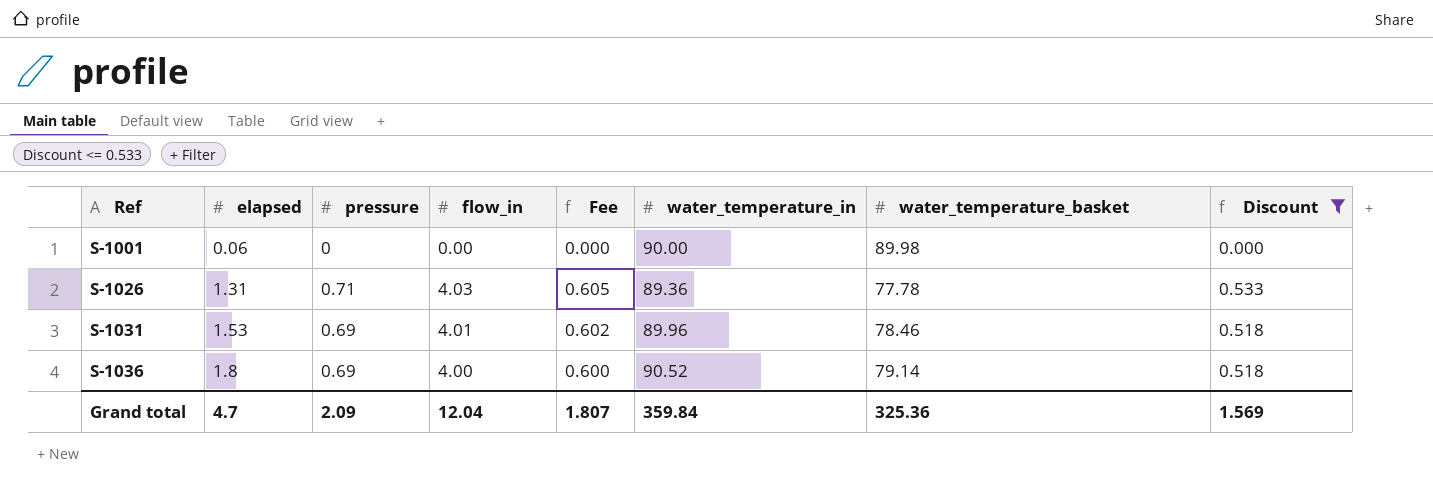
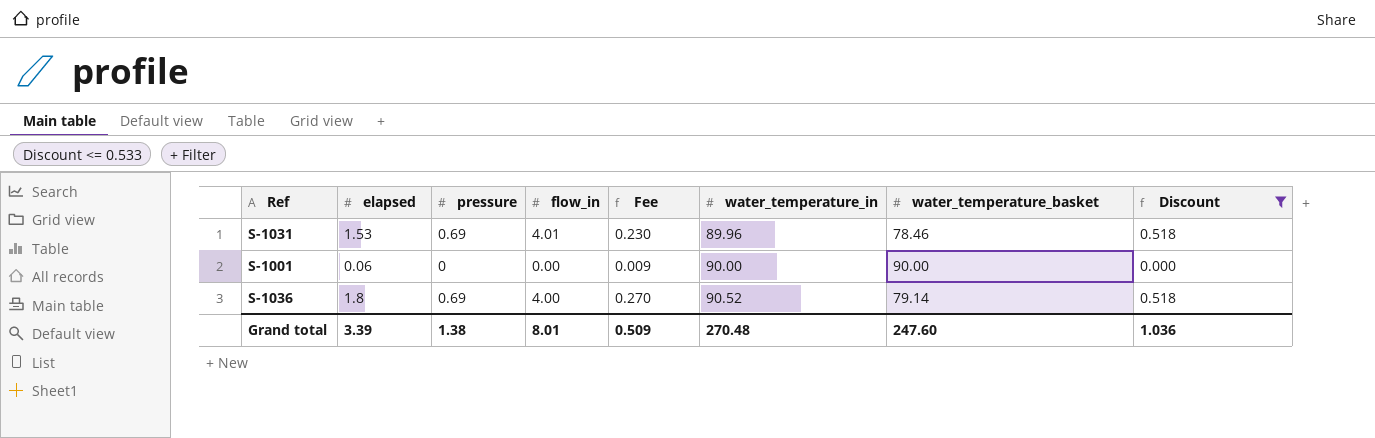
row order: Ref ascending -> water_temperature_in ascending
column Fee | formula: [flow_in] * 0.15 -> [elapsed] * 0.15
row S-1026: 1.31 | 0.71 | 4.03 | 0.605 | 89.36 | 77.78 | 0.533 -> none
S-1001 | water_temperature_basket: 89.98 -> 90.00
Grand total | elapsed: 4.7 -> 3.39
Grand total | pressure: 2.09 -> 1.38
Grand total | flow_in: 12.04 -> 8.01
Grand total | Fee: 1.807 -> 0.509
Grand total | water_temperature_in: 359.84 -> 270.48
Grand total | water_temperature_basket: 325.36 -> 247.60
Grand total | Discount: 1.569 -> 1.036

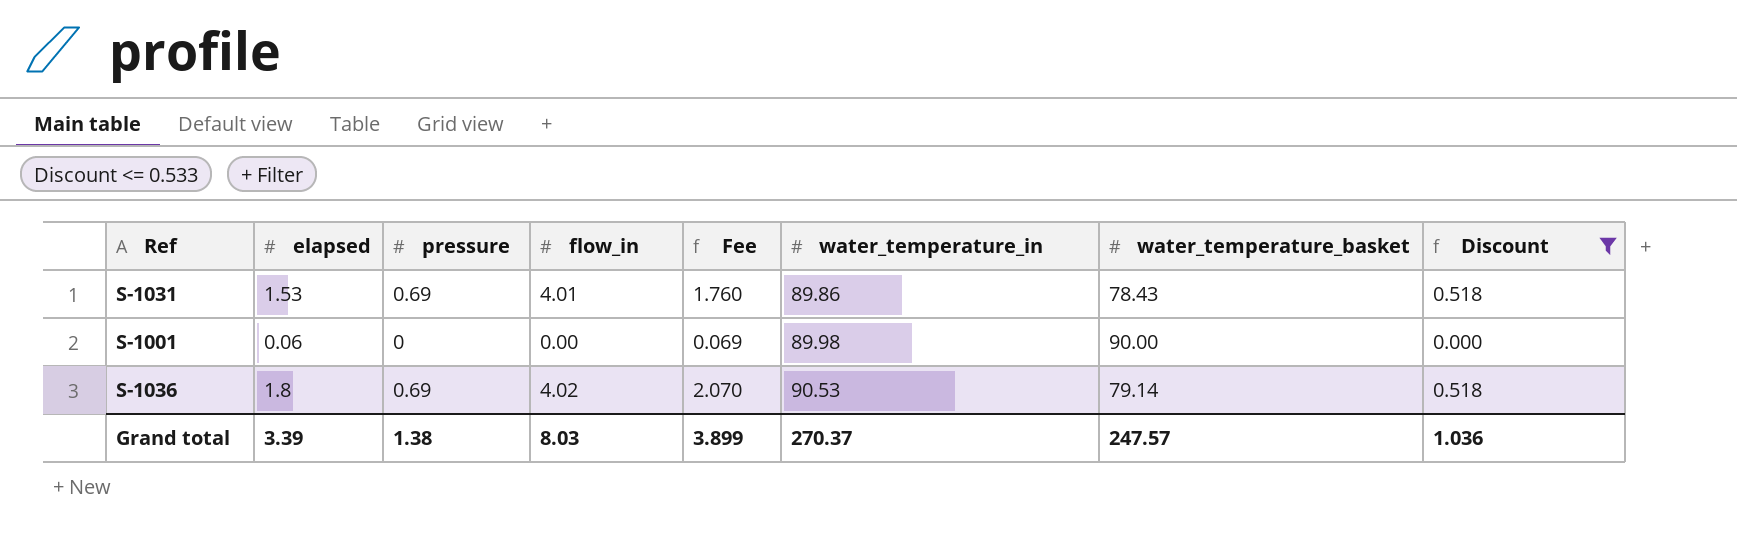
column Fee | formula: [elapsed] * 0.15 -> [elapsed] * 1.15
S-1031 | water_temperature_in: 89.96 -> 89.86
S-1031 | water_temperature_basket: 78.46 -> 78.43
S-1001 | water_temperature_in: 90.00 -> 89.98
S-1036 | flow_in: 4.00 -> 4.02
S-1036 | water_temperature_in: 90.52 -> 90.53
Grand total | flow_in: 8.01 -> 8.03
Grand total | Fee: 0.509 -> 3.899
Grand total | water_temperature_in: 270.48 -> 270.37
Grand total | water_temperature_basket: 247.60 -> 247.57

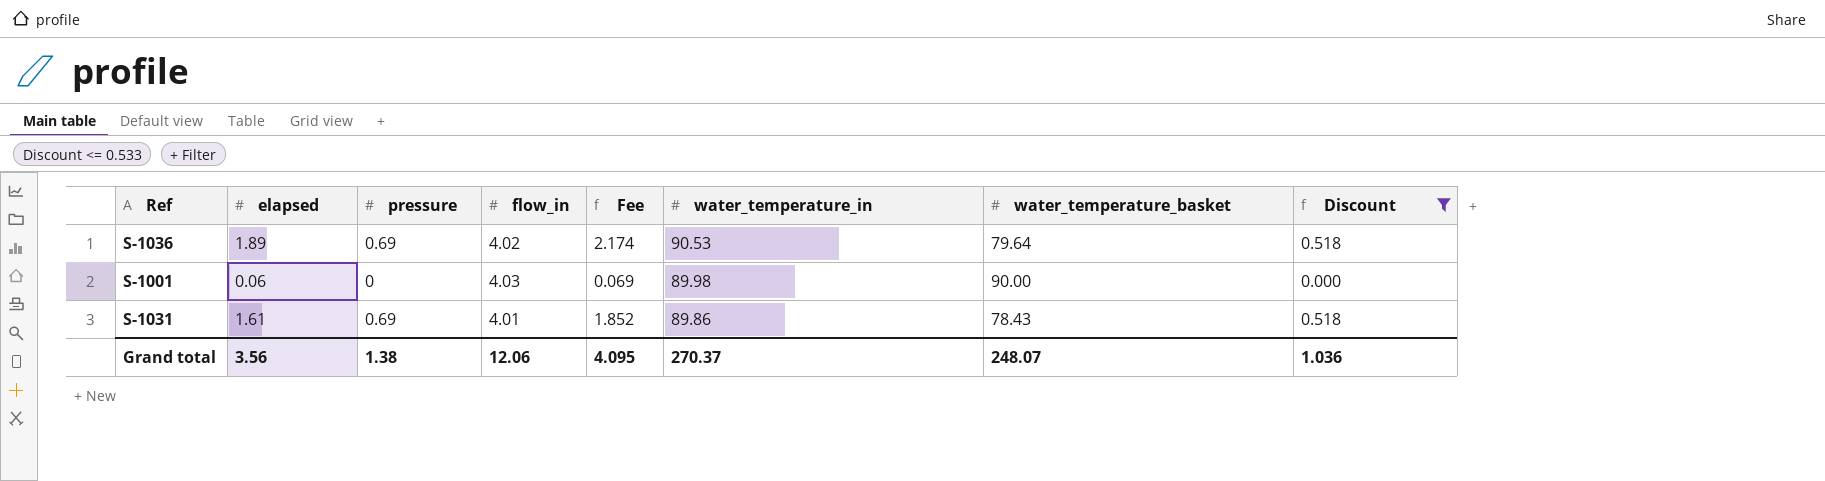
row order: water_temperature_in ascending -> water_temperature_in descending
S-1036 | elapsed: 1.8 -> 1.89
S-1036 | Fee: 2.070 -> 2.174
S-1036 | water_temperature_basket: 79.14 -> 79.64
S-1001 | flow_in: 0.00 -> 4.03
S-1031 | elapsed: 1.53 -> 1.61
S-1031 | Fee: 1.760 -> 1.852
Grand total | elapsed: 3.39 -> 3.56
Grand total | flow_in: 8.03 -> 12.06
Grand total | Fee: 3.899 -> 4.095
Grand total | water_temperature_basket: 247.57 -> 248.07

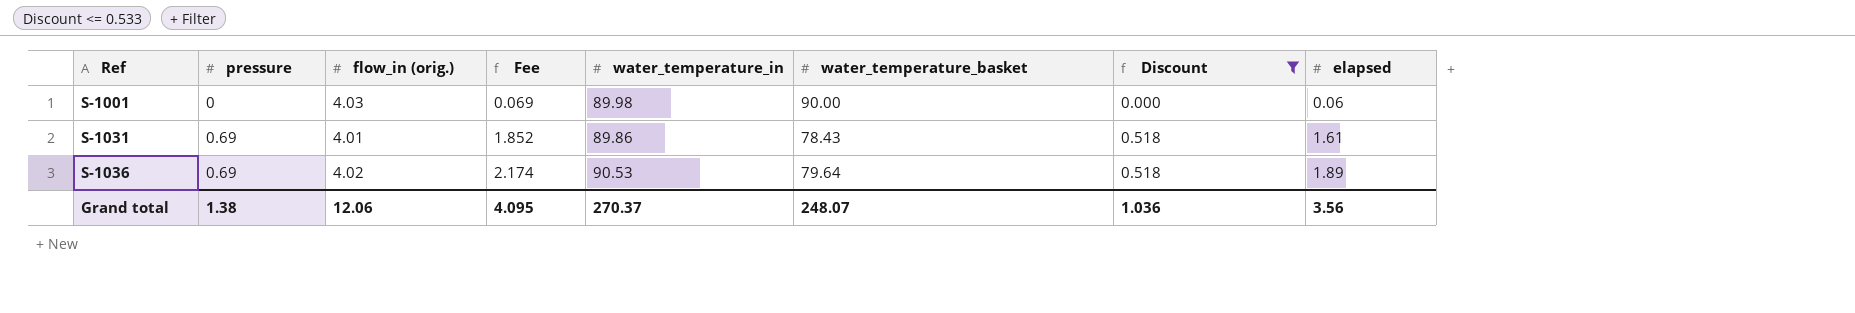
row order: water_temperature_in descending -> Ref ascending
column name: flow_in -> flow_in (orig.)
column elapsed | position: 2 -> 8

